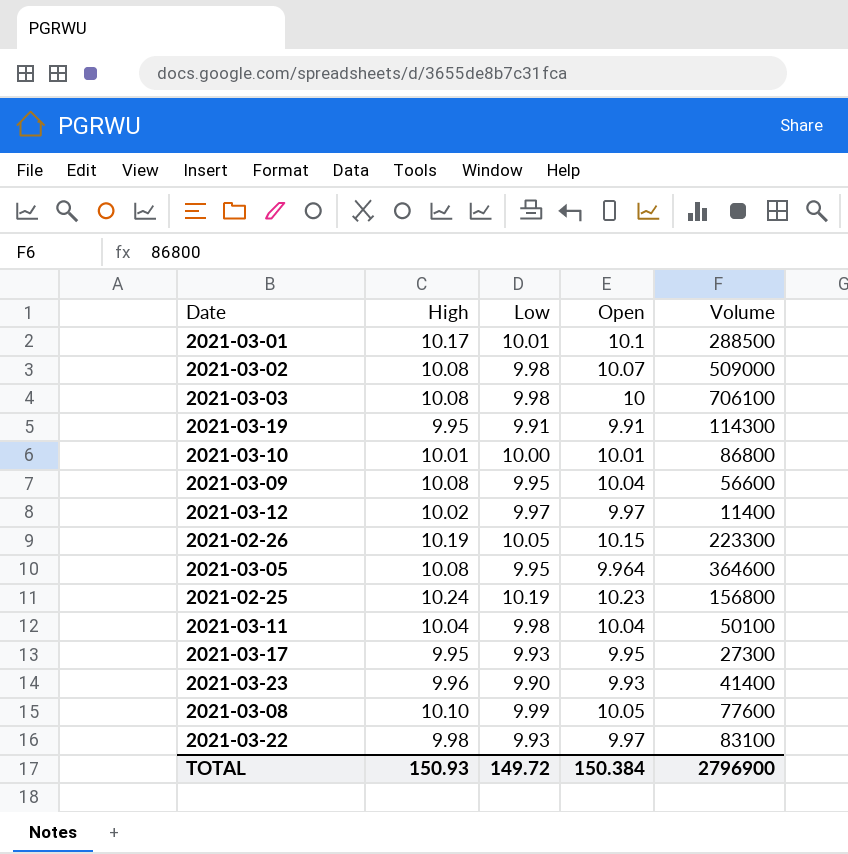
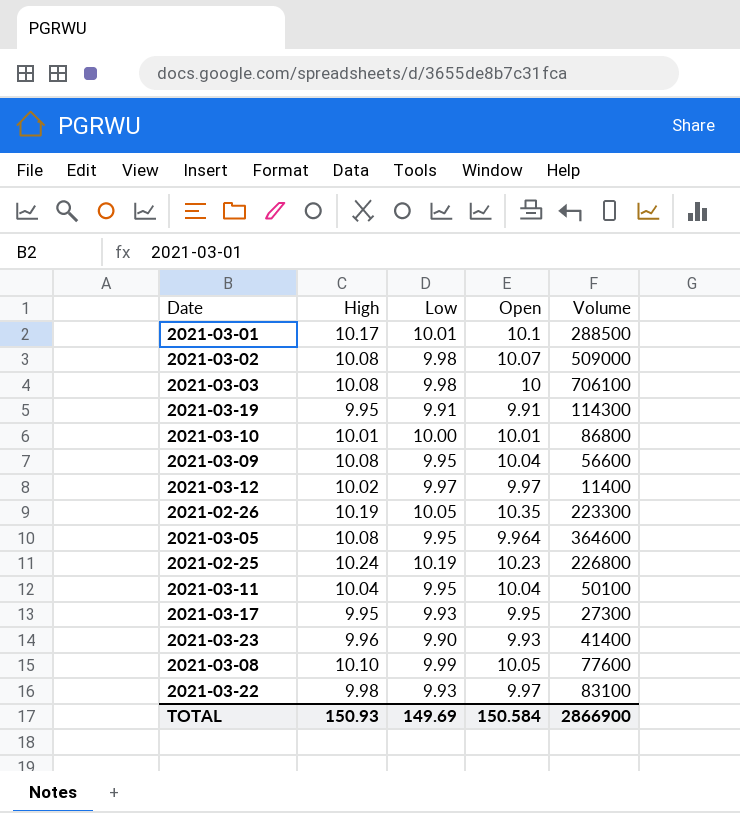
2021-02-26 | Open: 10.15 -> 10.35
2021-02-25 | Volume: 156800 -> 226800
2021-03-11 | Low: 9.98 -> 9.95
TOTAL | Low: 149.72 -> 149.69
TOTAL | Open: 150.384 -> 150.584
TOTAL | Volume: 2796900 -> 2866900

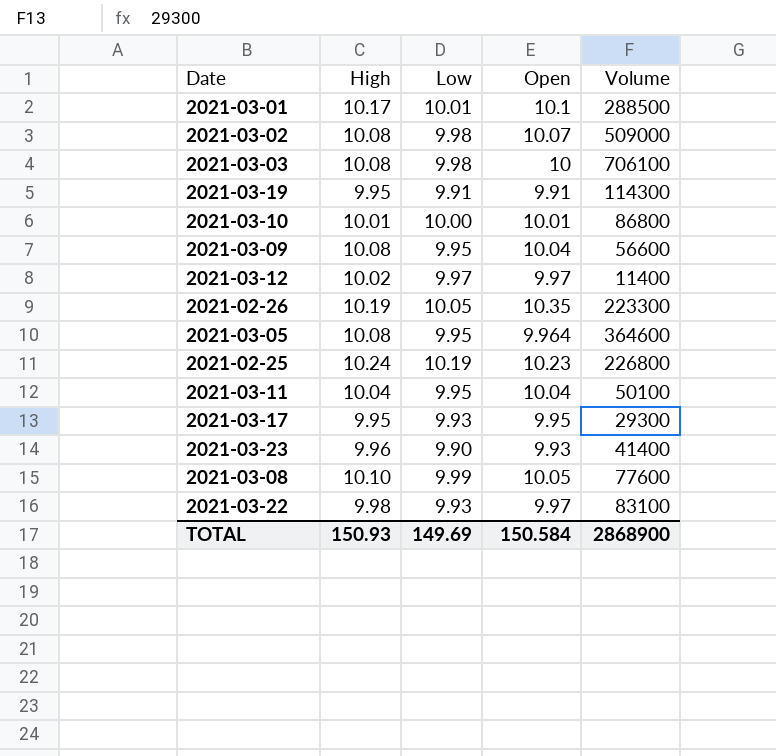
2021-03-17 | Volume: 27300 -> 29300
TOTAL | Volume: 2866900 -> 2868900

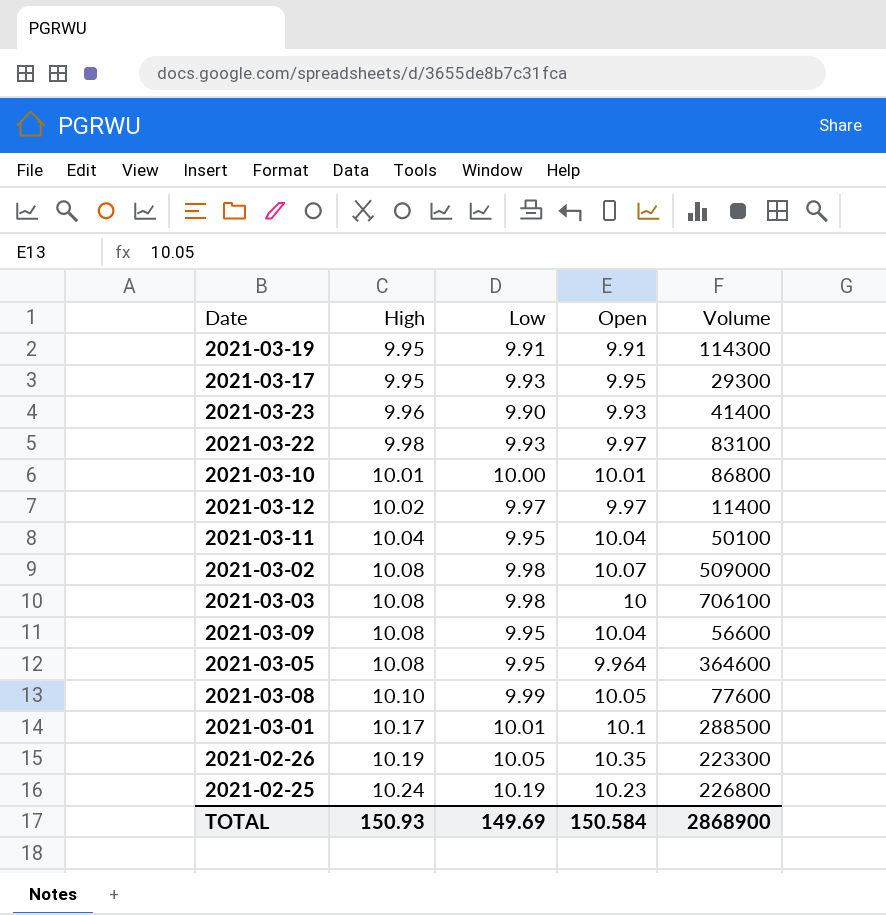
row order: none -> High ascending

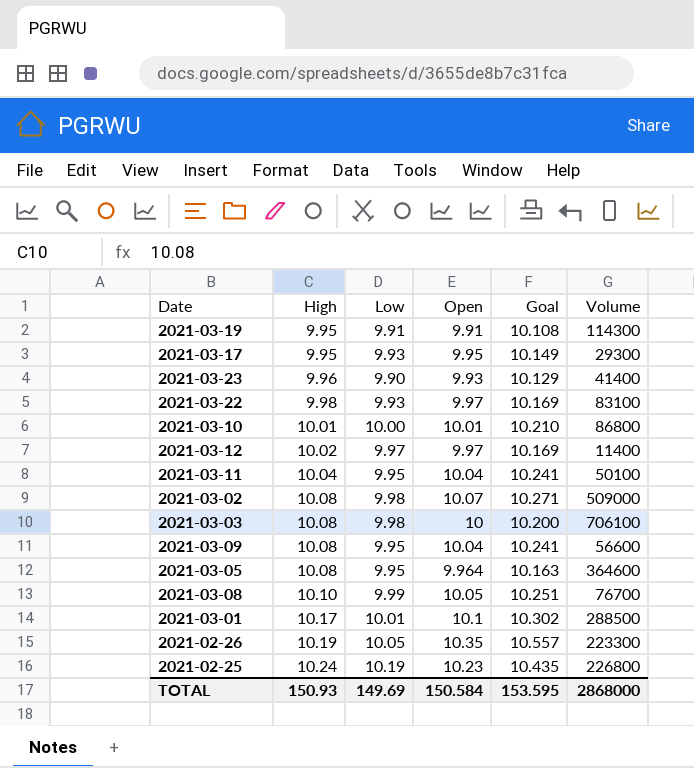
column Goal | formula: none -> [Open] * 1.02
2021-03-08 | Volume: 77600 -> 76700
TOTAL | Volume: 2868900 -> 2868000

